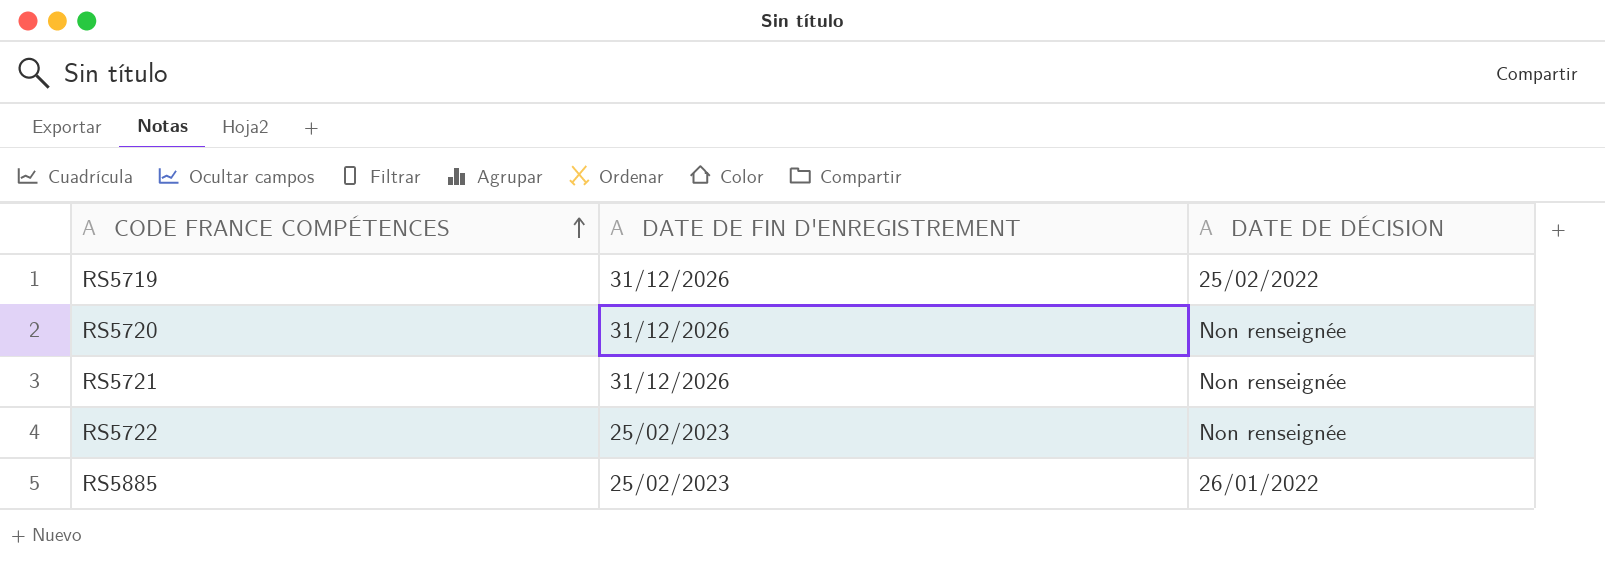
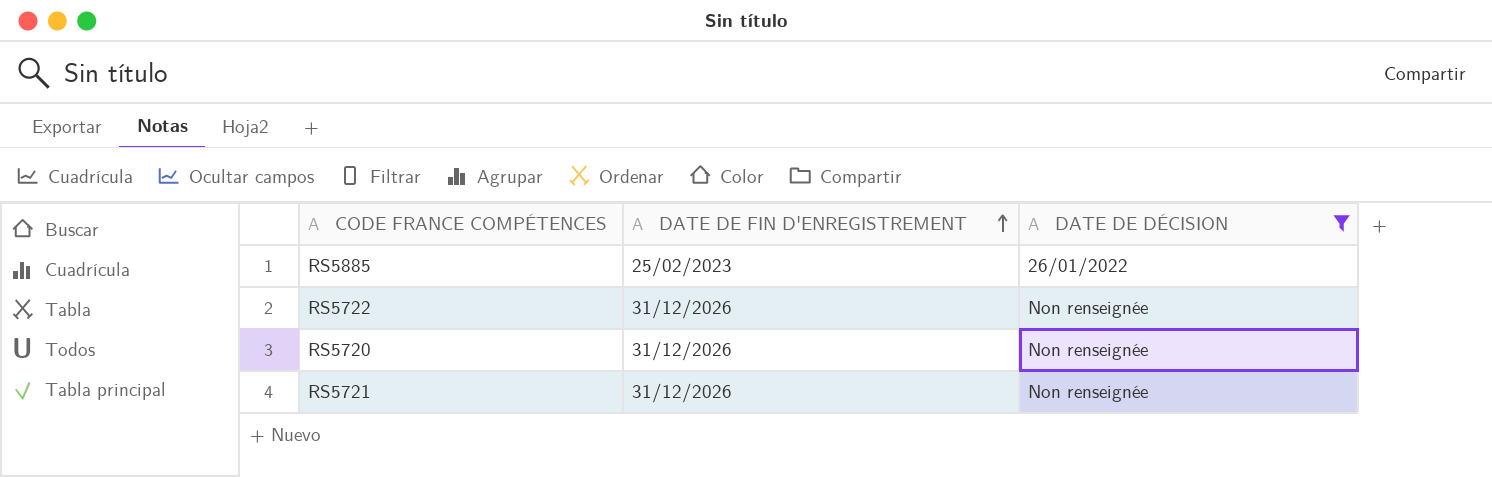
filter: none -> DATE DE DÉCISION != 25/02/2022
row order: CODE FRANCE COMPÉTENCES ascending -> DATE DE FIN D'ENREGISTREMENT ascending
RS5722 | DATE DE FIN D'ENREGISTREMENT: 25/02/2023 -> 31/12/2026

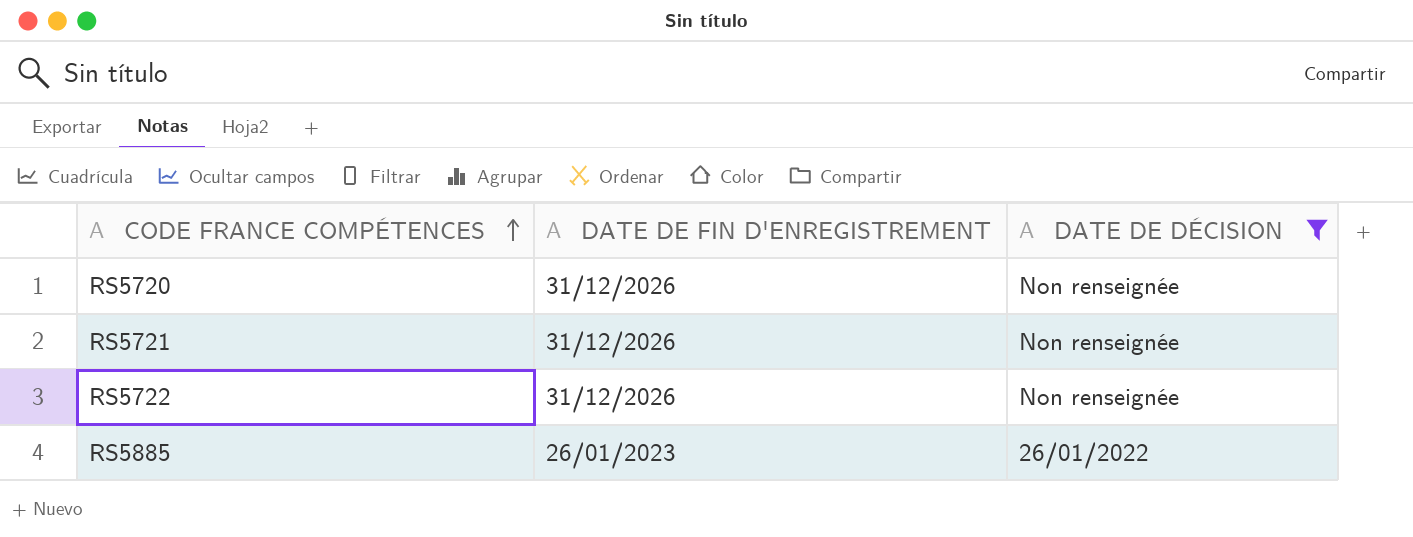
row order: DATE DE FIN D'ENREGISTREMENT ascending -> CODE FRANCE COMPÉTENCES ascending
RS5885 | DATE DE FIN D'ENREGISTREMENT: 25/02/2023 -> 26/01/2023

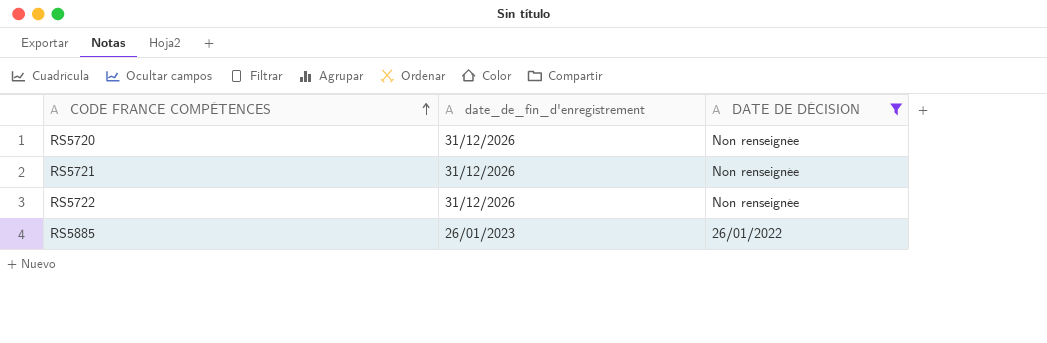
column name: DATE DE FIN D'ENREGISTREMENT -> date_de_fin_d'enregistrement

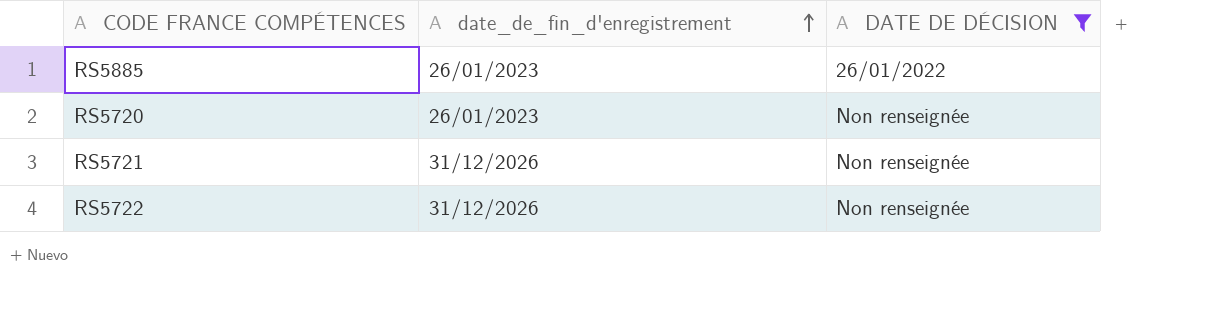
row order: CODE FRANCE COMPÉTENCES ascending -> date_de_fin_d'enregistrement ascending
RS5720 | date_de_fin_d'enregistrement: 31/12/2026 -> 26/01/2023

